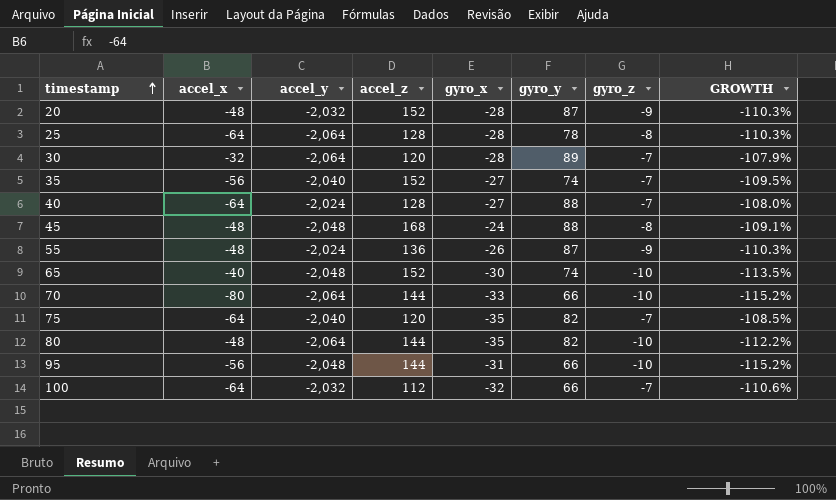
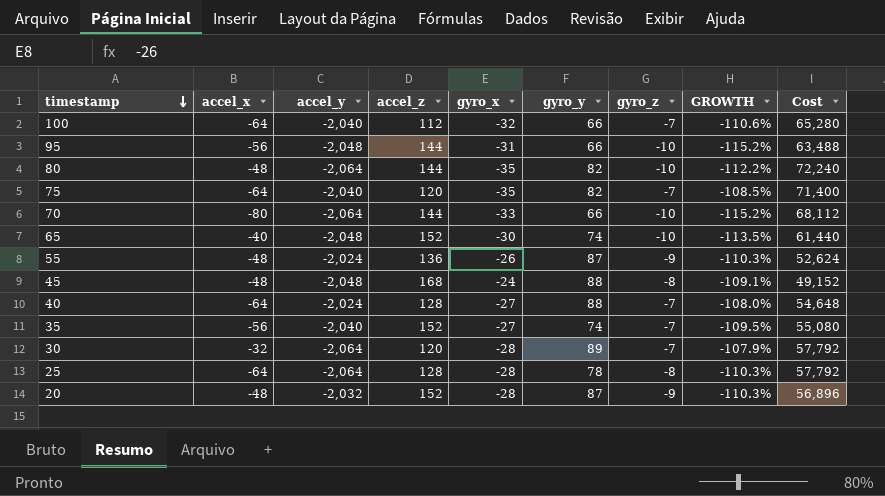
row order: timestamp ascending -> timestamp descending
column Cost | formula: none -> [accel_y] * [gyro_x]
100 | accel_y: -2,032 -> -2,040

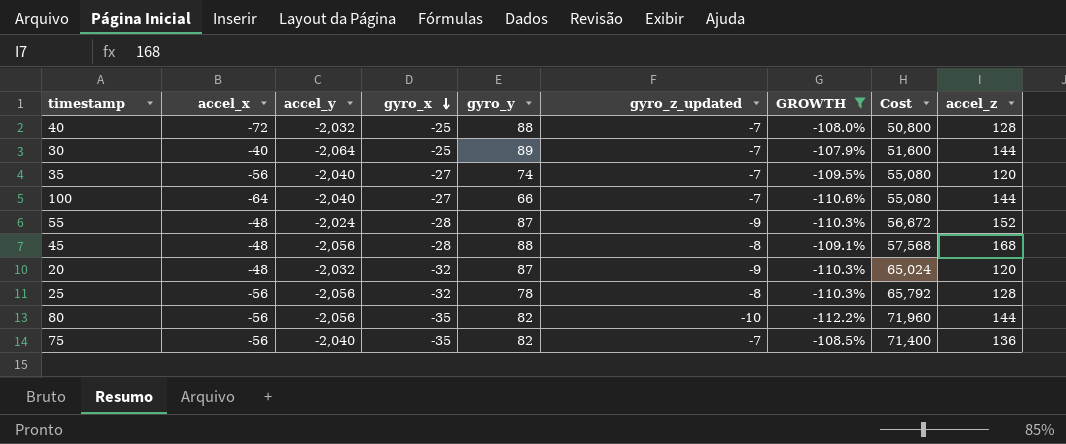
filter: none -> GROWTH >= -112.2%
row order: timestamp descending -> gyro_x descending
column name: gyro_z -> gyro_z_updated
column accel_z | position: 4 -> 9
40 | accel_x: -64 -> -72
40 | accel_y: -2,024 -> -2,032
40 | gyro_x: -27 -> -25
40 | Cost: 54,648 -> 50,800
30 | accel_x: -32 -> -40
30 | gyro_x: -28 -> -25
30 | Cost: 57,792 -> 51,600
30 | accel_z: 120 -> 144
35 | accel_z: 152 -> 120
100 | gyro_x: -32 -> -27
100 | Cost: 65,280 -> 55,080
100 | accel_z: 112 -> 144
55 | gyro_x: -26 -> -28
55 | Cost: 52,624 -> 56,672
55 | accel_z: 136 -> 152
45 | accel_y: -2,048 -> -2,056
45 | gyro_x: -24 -> -28
45 | Cost: 49,152 -> 57,568
20 | gyro_x: -28 -> -32
20 | Cost: 56,896 -> 65,024
20 | accel_z: 152 -> 120
25 | accel_x: -64 -> -56
25 | accel_y: -2,064 -> -2,056
25 | gyro_x: -28 -> -32
25 | Cost: 57,792 -> 65,792
80 | accel_x: -48 -> -56
80 | accel_y: -2,064 -> -2,056
80 | Cost: 72,240 -> 71,960
75 | accel_x: -64 -> -56
75 | accel_z: 120 -> 136

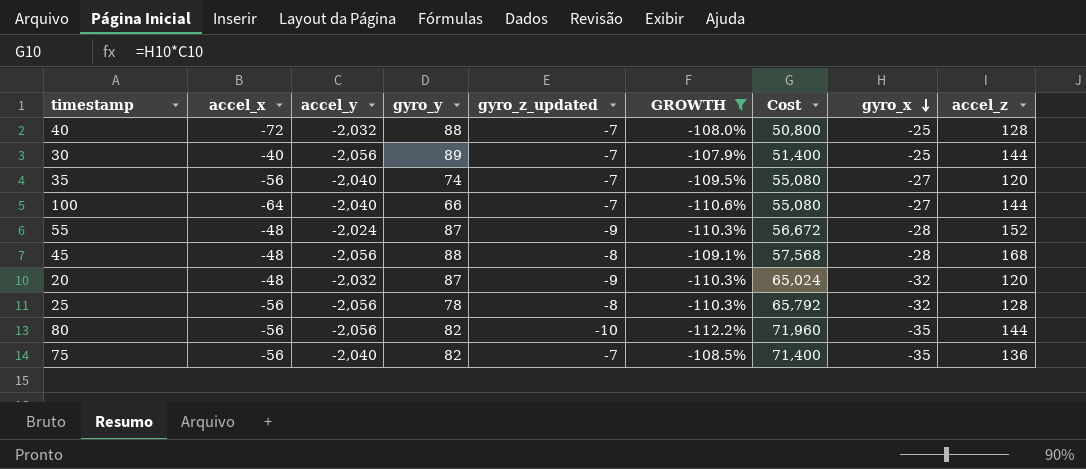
column gyro_x | position: 4 -> 8
30 | accel_y: -2,064 -> -2,056
30 | Cost: 51,600 -> 51,400

